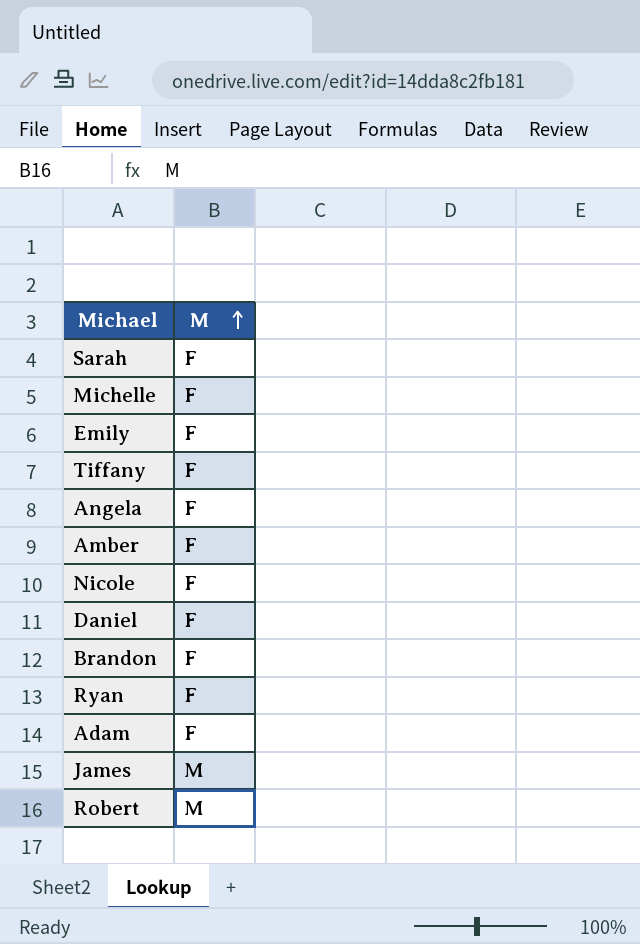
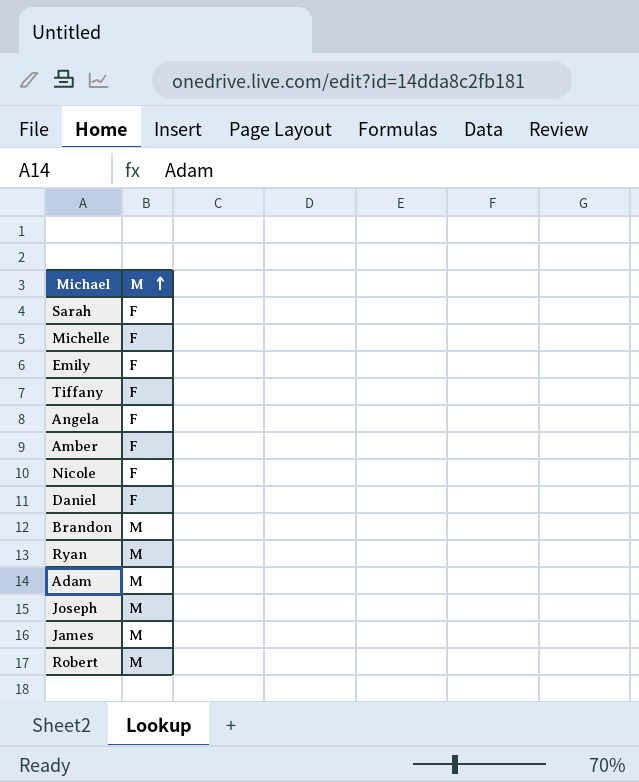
Brandon | M: F -> M
Ryan | M: F -> M
Adam | M: F -> M
row Joseph: none -> M

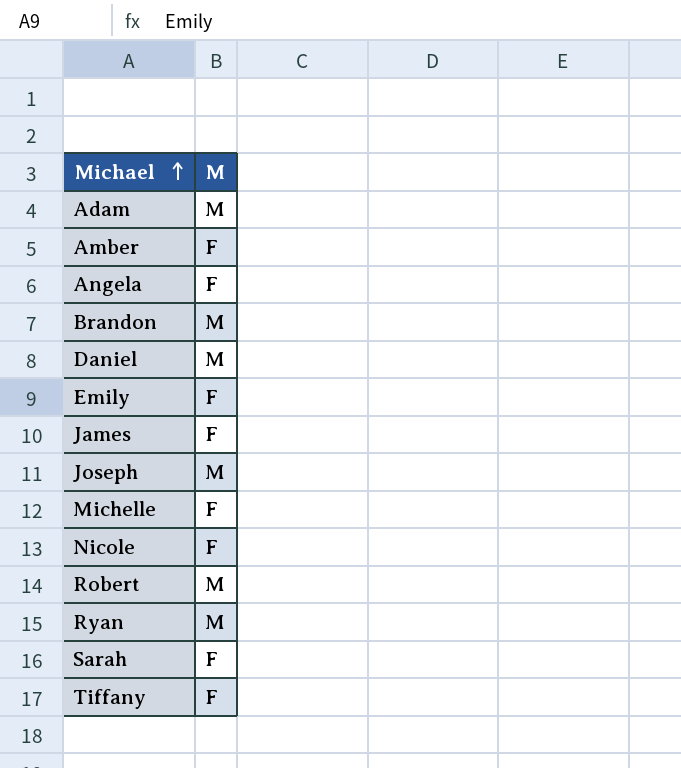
row order: M ascending -> Michael ascending
Daniel | M: F -> M
James | M: M -> F

